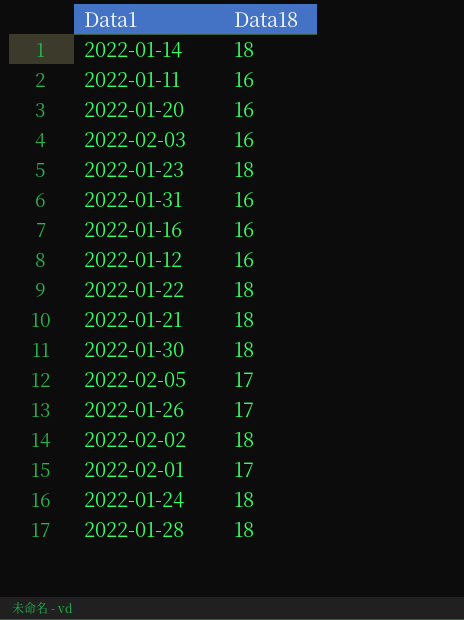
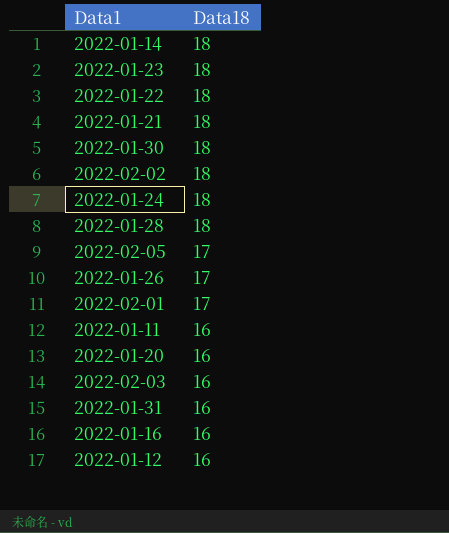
row order: none -> Data18 descending

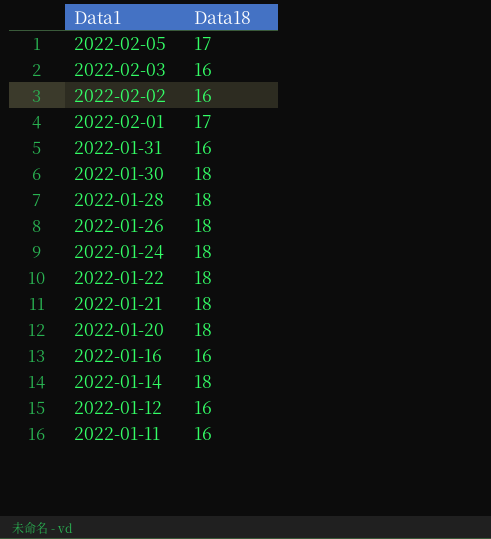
row order: Data18 descending -> Data1 descending
row 2022-01-23: 18 -> none
2022-02-02 | Data18: 18 -> 16
2022-01-26 | Data18: 17 -> 18
2022-01-20 | Data18: 16 -> 18

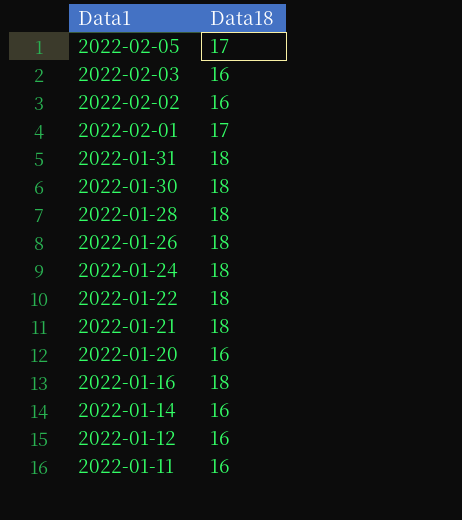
2022-01-31 | Data18: 16 -> 18
2022-01-20 | Data18: 18 -> 16
2022-01-16 | Data18: 16 -> 18
2022-01-14 | Data18: 18 -> 16

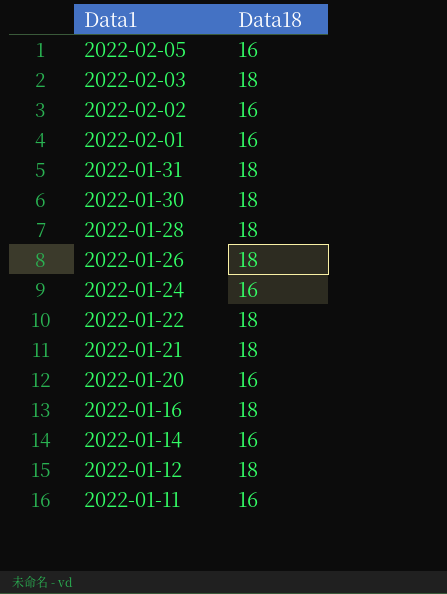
2022-02-05 | Data18: 17 -> 16
2022-02-03 | Data18: 16 -> 18
2022-02-01 | Data18: 17 -> 16
2022-01-24 | Data18: 18 -> 16
2022-01-12 | Data18: 16 -> 18

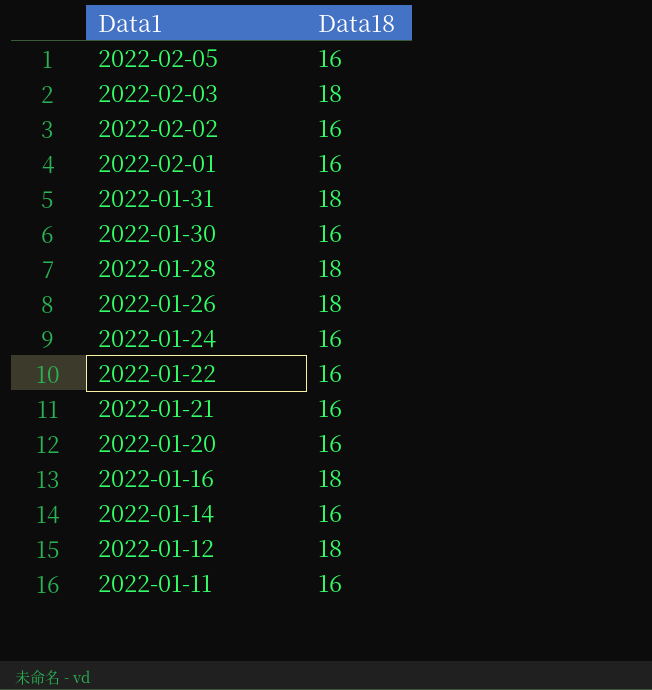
2022-01-30 | Data18: 18 -> 16
2022-01-22 | Data18: 18 -> 16
2022-01-21 | Data18: 18 -> 16

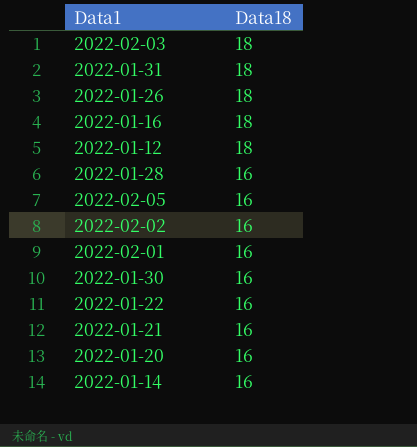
row order: Data1 descending -> Data18 descending
row 2022-01-24: 16 -> none
row 2022-01-11: 16 -> none
2022-01-28 | Data18: 18 -> 16

